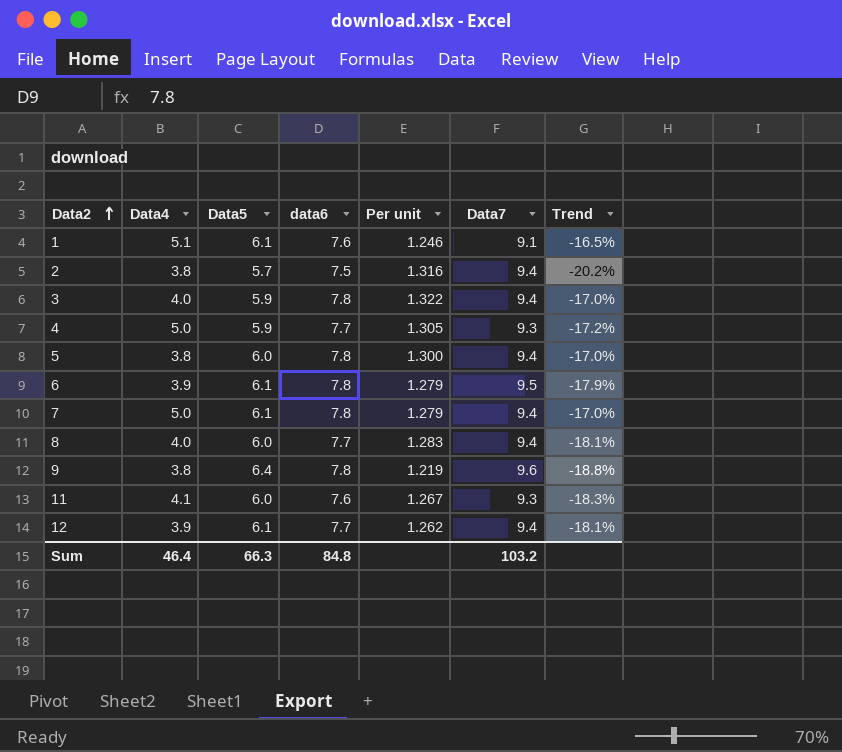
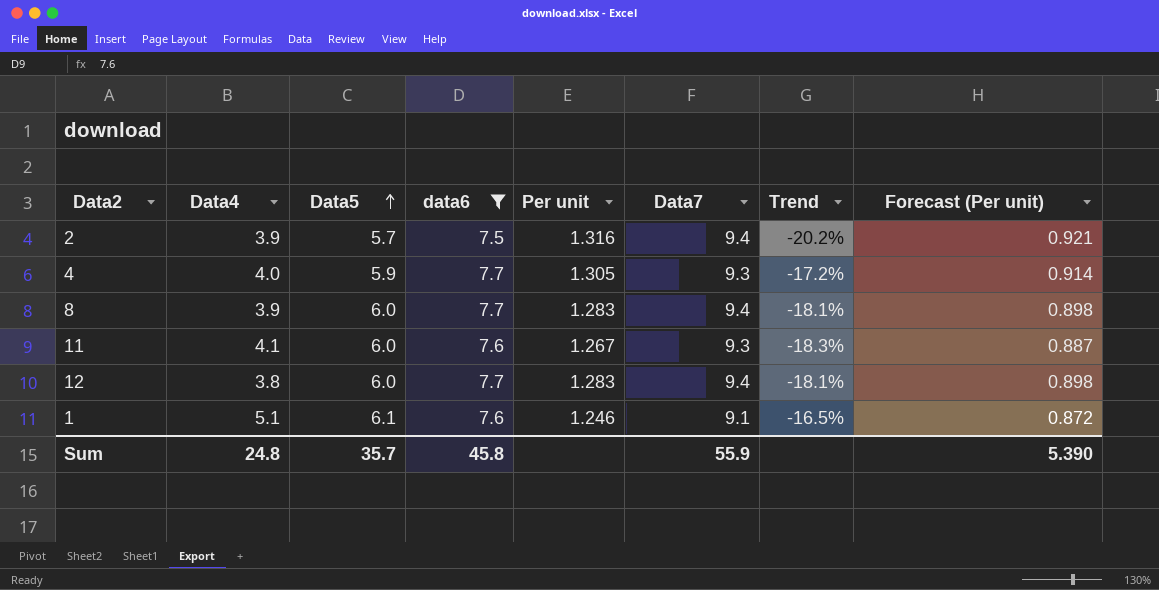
filter: none -> data6 != 7.8
row order: Data2 ascending -> Data5 ascending
column Forecast (Per unit) | formula: none -> [Per unit] * 0.7
2 | Data4: 3.8 -> 3.9
4 | Data4: 5.0 -> 4.0
8 | Data4: 4.0 -> 3.9
12 | Data4: 3.9 -> 3.8
12 | Data5: 6.1 -> 6.0
12 | Per unit: 1.262 -> 1.283
Sum | Data4: 46.4 -> 24.8
Sum | Data5: 66.3 -> 35.7
Sum | data6: 84.8 -> 45.8
Sum | Data7: 103.2 -> 55.9

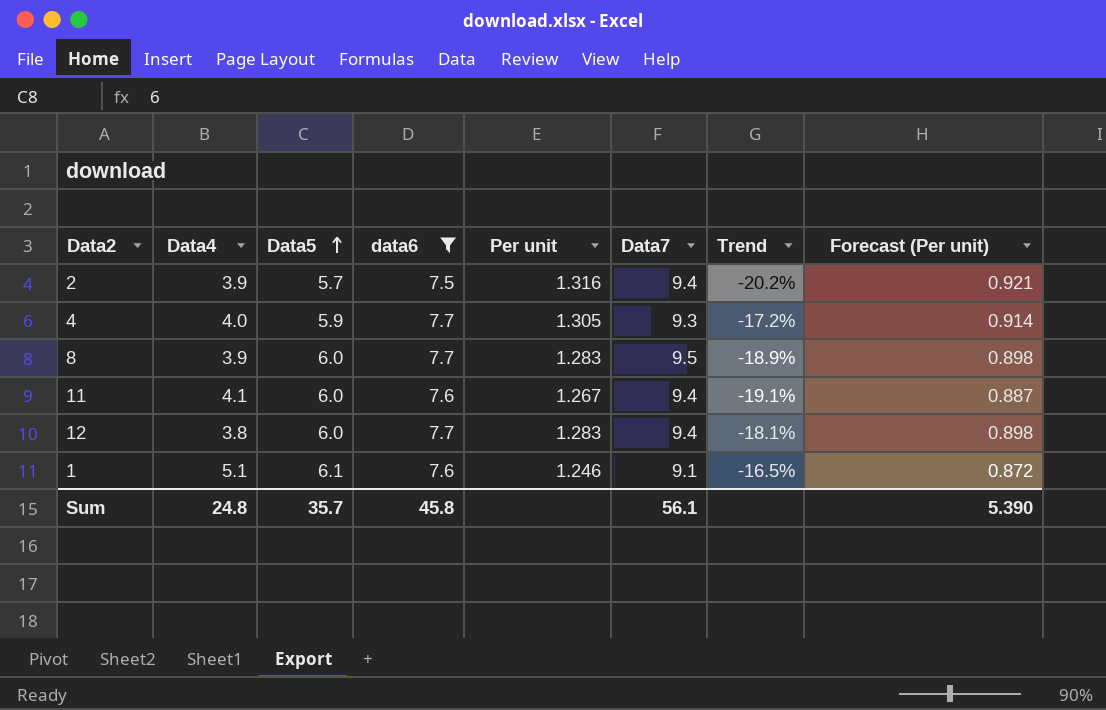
8 | Data7: 9.4 -> 9.5
8 | Trend: -18.1% -> -18.9%
11 | Data7: 9.3 -> 9.4
11 | Trend: -18.3% -> -19.1%
Sum | Data7: 55.9 -> 56.1

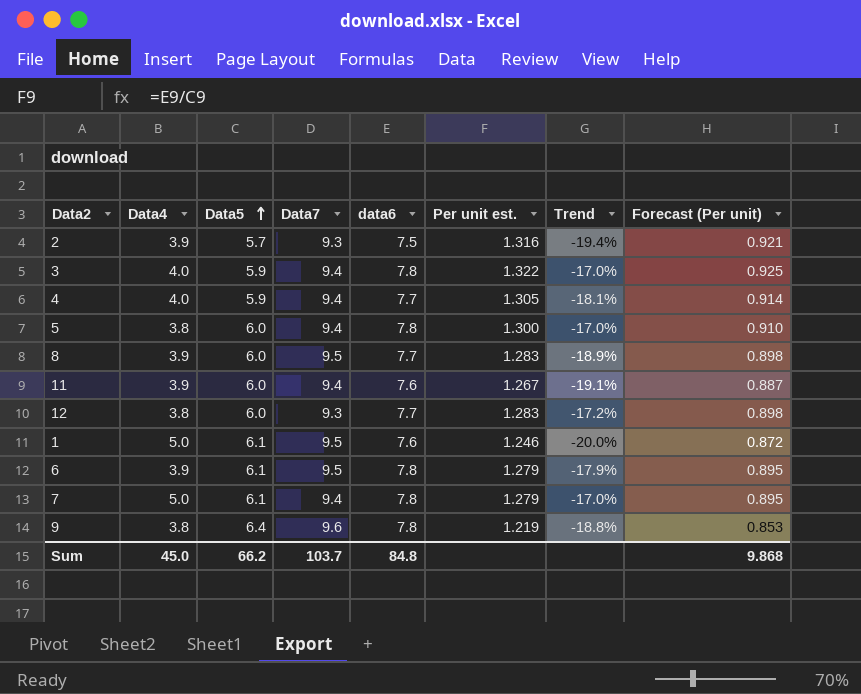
filter: data6 != 7.8 -> none
column Data7 | position: 6 -> 4
column name: Per unit -> Per unit est.
2 | Data7: 9.4 -> 9.3
2 | Trend: -20.2% -> -19.4%
4 | Data7: 9.3 -> 9.4
4 | Trend: -17.2% -> -18.1%
11 | Data4: 4.1 -> 3.9
12 | Data7: 9.4 -> 9.3
12 | Trend: -18.1% -> -17.2%
1 | Data4: 5.1 -> 5.0
1 | Data7: 9.1 -> 9.5
1 | Trend: -16.5% -> -20.0%
Sum | Data4: 24.8 -> 45.0
Sum | Data5: 35.7 -> 66.2
Sum | Data7: 56.1 -> 103.7
Sum | data6: 45.8 -> 84.8
Sum | Forecast (Per unit): 5.390 -> 9.868

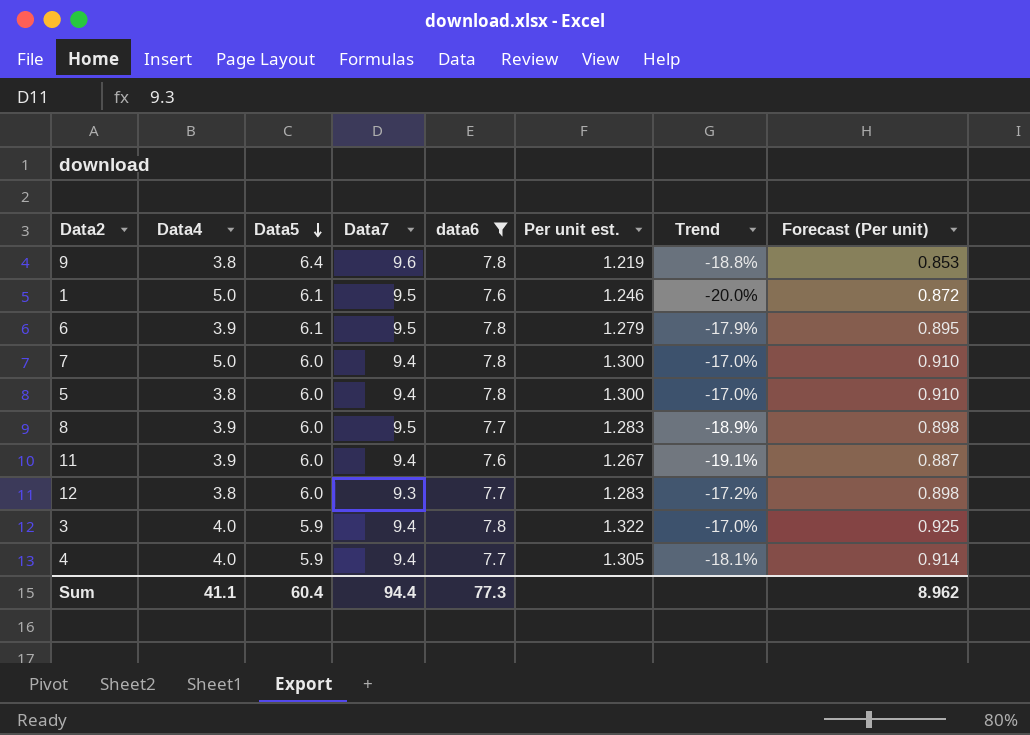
filter: none -> data6 != 7.5
row order: Data5 ascending -> Data5 descending
7 | Data5: 6.1 -> 6.0
7 | Per unit est.: 1.279 -> 1.300
7 | Forecast (Per unit): 0.895 -> 0.910
Sum | Data4: 45.0 -> 41.1
Sum | Data5: 66.2 -> 60.4
Sum | Data7: 103.7 -> 94.4
Sum | data6: 84.8 -> 77.3
Sum | Forecast (Per unit): 9.868 -> 8.962

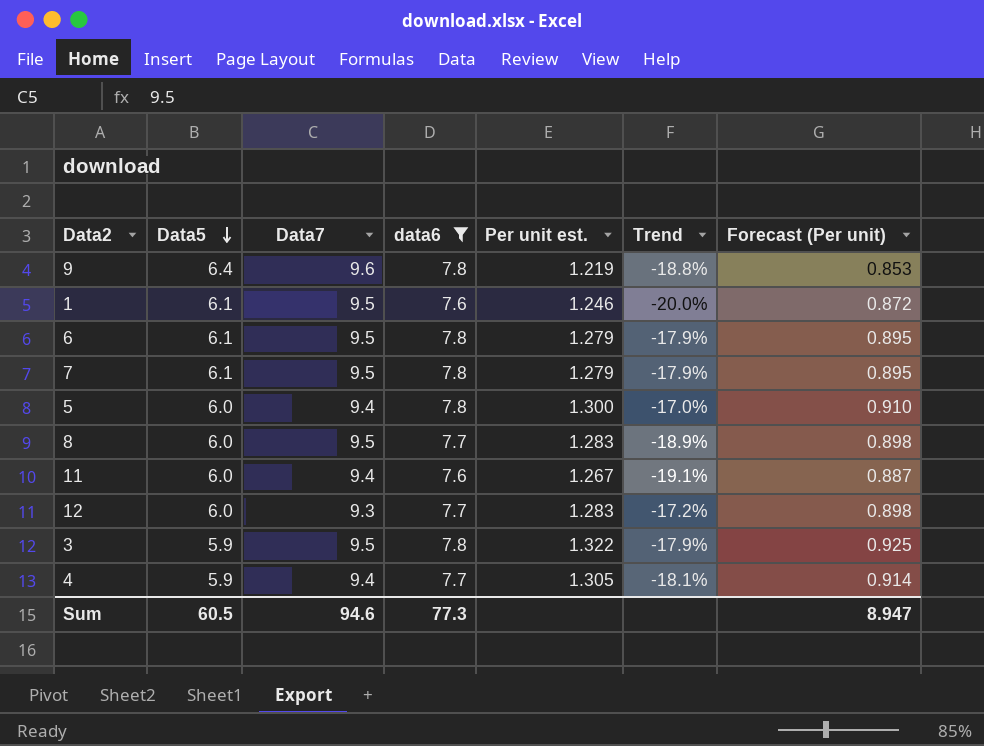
column Data4 | position: 2 -> none
7 | Data5: 6.0 -> 6.1
7 | Data7: 9.4 -> 9.5
7 | Per unit est.: 1.300 -> 1.279
7 | Trend: -17.0% -> -17.9%
7 | Forecast (Per unit): 0.910 -> 0.895
3 | Data7: 9.4 -> 9.5
3 | Trend: -17.0% -> -17.9%
Sum | Data5: 60.4 -> 60.5
Sum | Data7: 94.4 -> 94.6
Sum | Forecast (Per unit): 8.962 -> 8.947

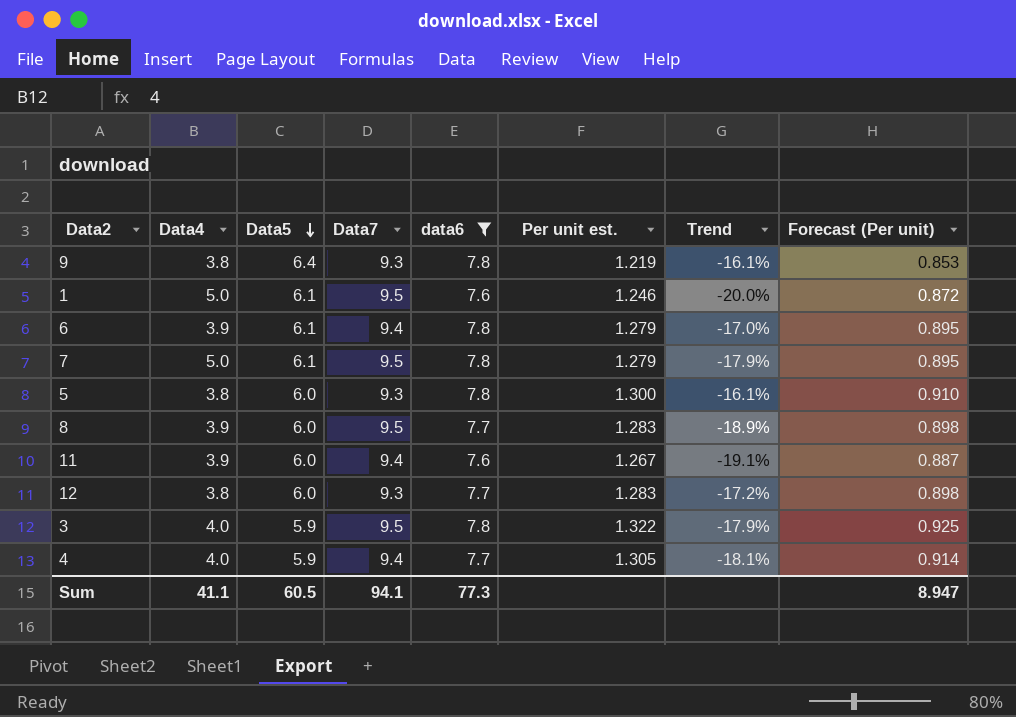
column Data4 | position: none -> 2
9 | Data7: 9.6 -> 9.3
9 | Trend: -18.8% -> -16.1%
6 | Data7: 9.5 -> 9.4
6 | Trend: -17.9% -> -17.0%
5 | Data7: 9.4 -> 9.3
5 | Trend: -17.0% -> -16.1%
Sum | Data7: 94.6 -> 94.1

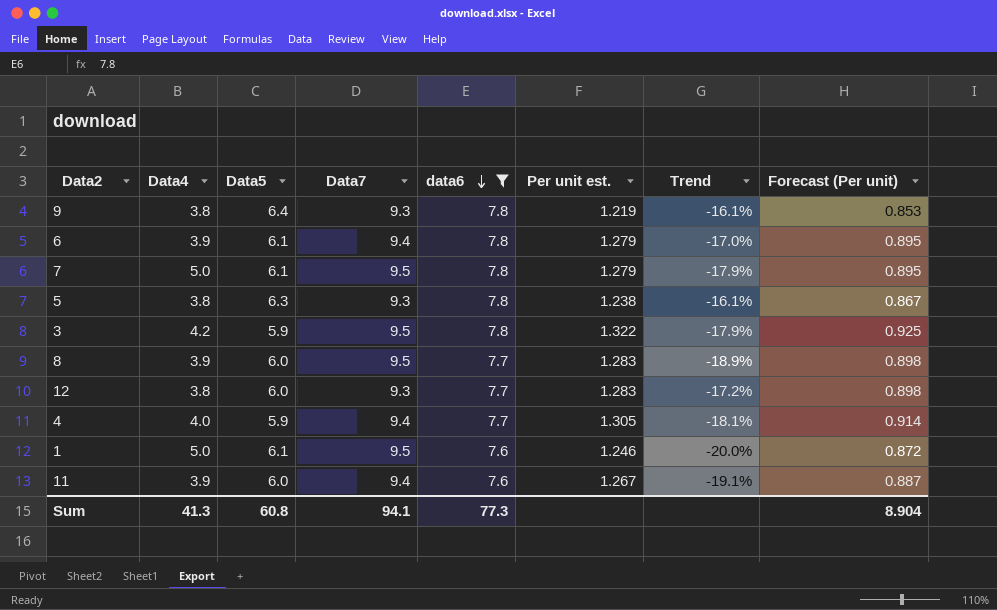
row order: Data5 descending -> data6 descending
5 | Data5: 6.0 -> 6.3
5 | Per unit est.: 1.300 -> 1.238
5 | Forecast (Per unit): 0.910 -> 0.867
3 | Data4: 4.0 -> 4.2
Sum | Data4: 41.1 -> 41.3
Sum | Data5: 60.5 -> 60.8
Sum | Forecast (Per unit): 8.947 -> 8.904

